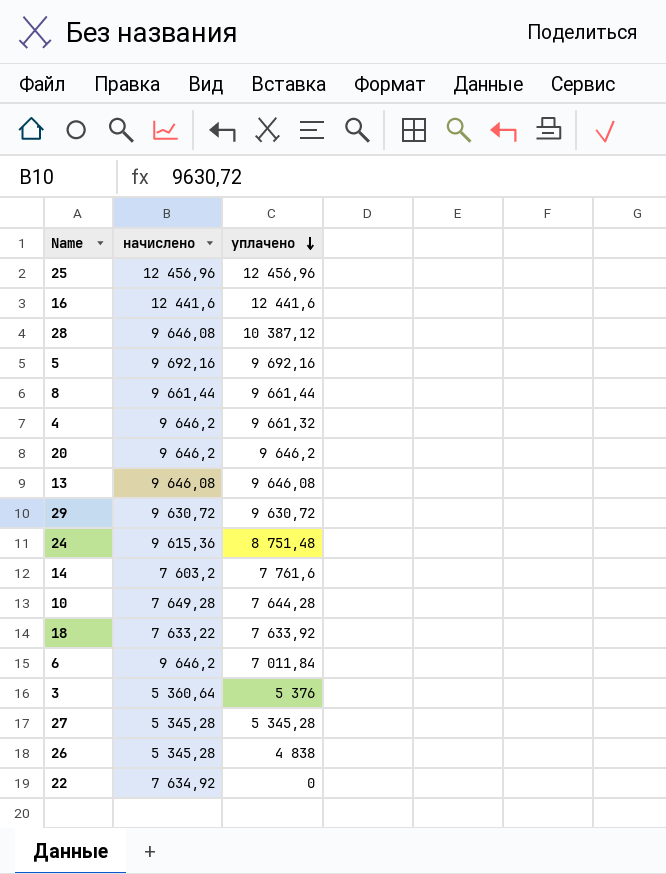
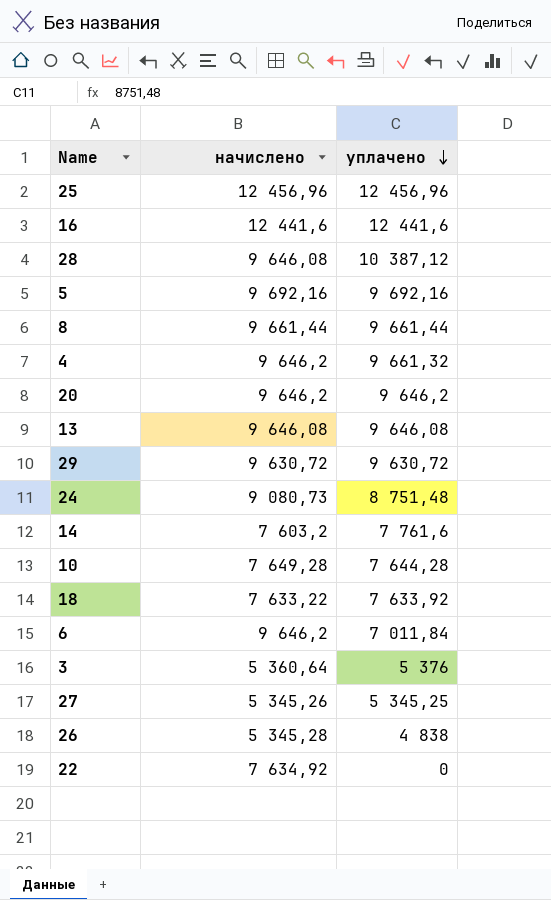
24 | начислено: 9 615,36 -> 9 080,73
27 | начислено: 5 345,28 -> 5 345,26
27 | уплачено: 5 345,28 -> 5 345,25

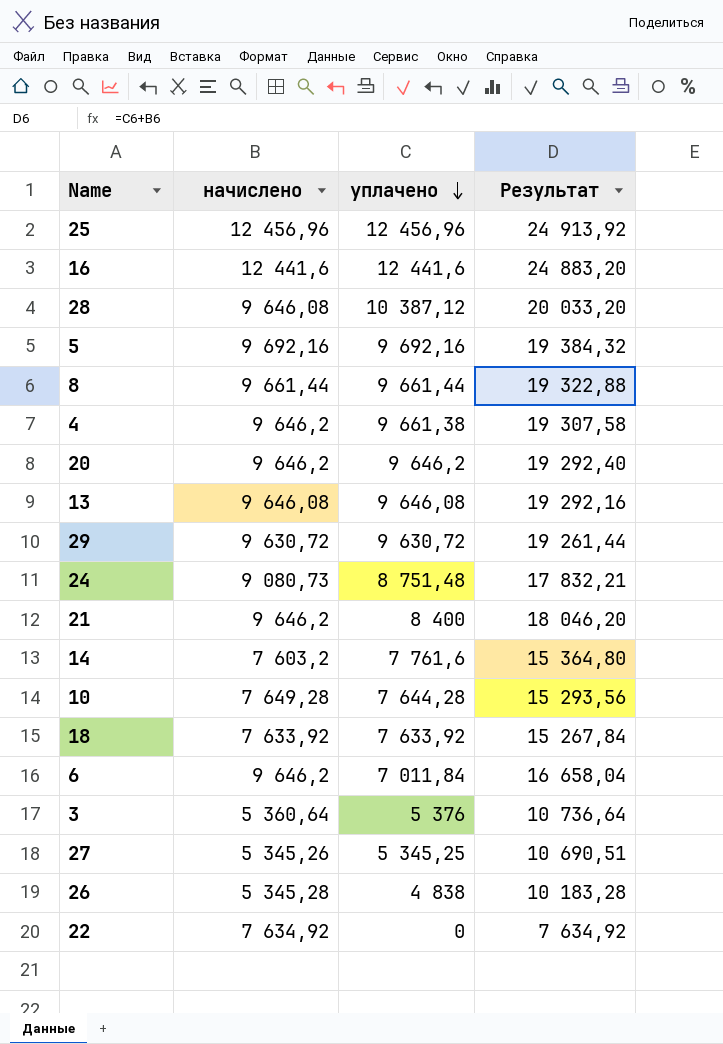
column Результат | formula: none -> [начислено] + [уплачено]
4 | уплачено: 9 661,32 -> 9 661,38
row 21: none -> 9 646,2 | 8 400 | 18 046,20
18 | начислено: 7 633,22 -> 7 633,92

